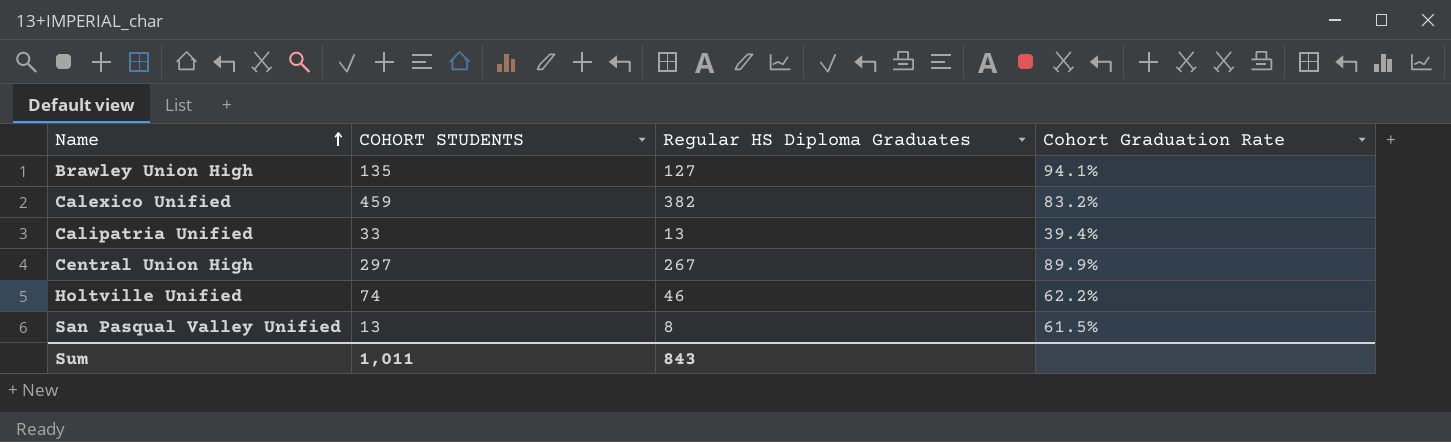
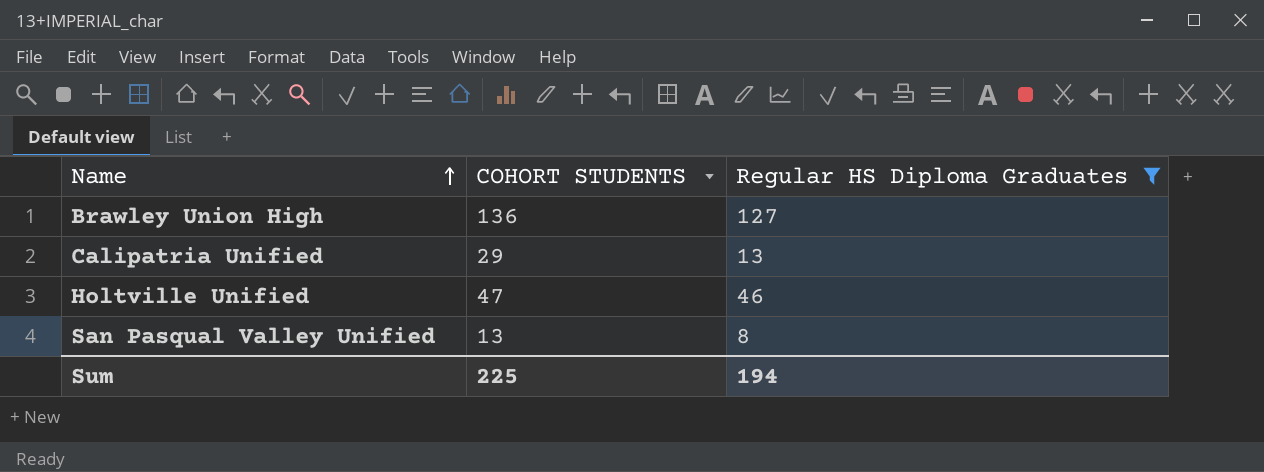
filter: none -> Regular HS Diploma Graduates <= 127
column Cohort Graduation Rate | formula: [Regular HS Diploma Graduates] / [COHORT STUDENTS] -> none
Brawley Union High | COHORT STUDENTS: 135 -> 136
Calipatria Unified | COHORT STUDENTS: 33 -> 29
Holtville Unified | COHORT STUDENTS: 74 -> 47
Sum | COHORT STUDENTS: 1,011 -> 225
Sum | Regular HS Diploma Graduates: 843 -> 194

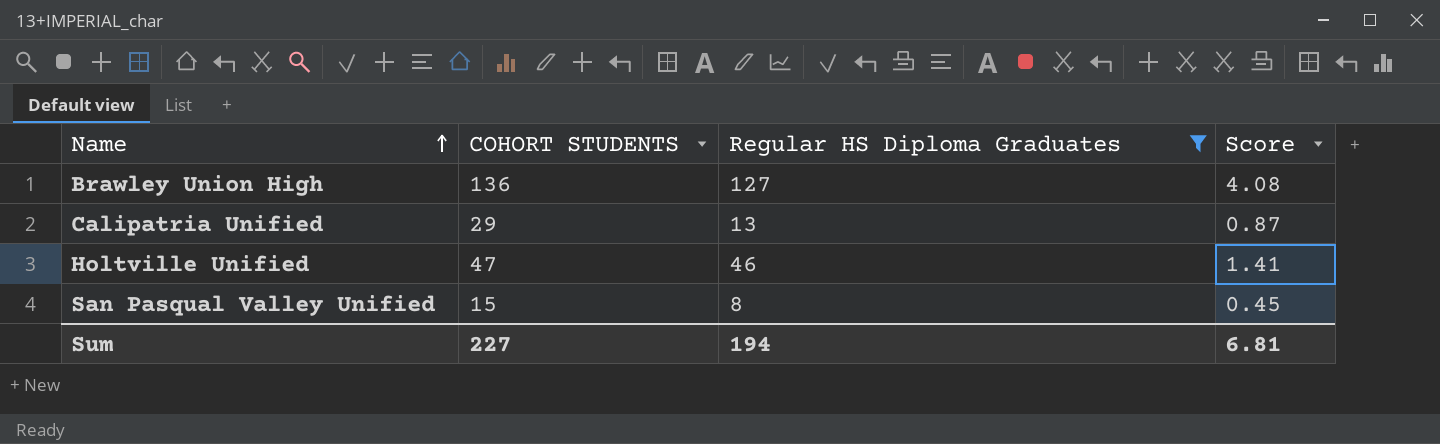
column Score | formula: none -> [COHORT STUDENTS] * 0.03
San Pasqual Valley Unified | COHORT STUDENTS: 13 -> 15
Sum | COHORT STUDENTS: 225 -> 227

